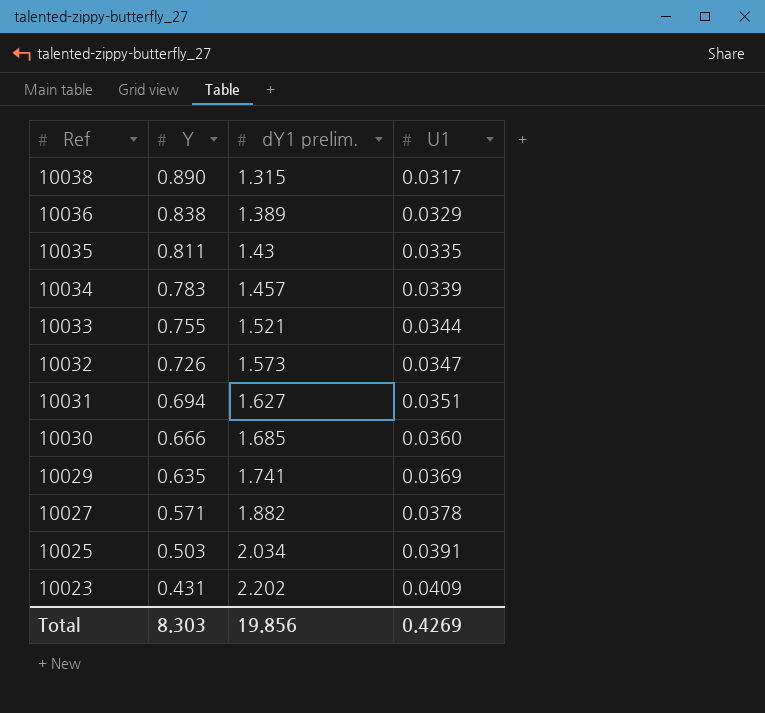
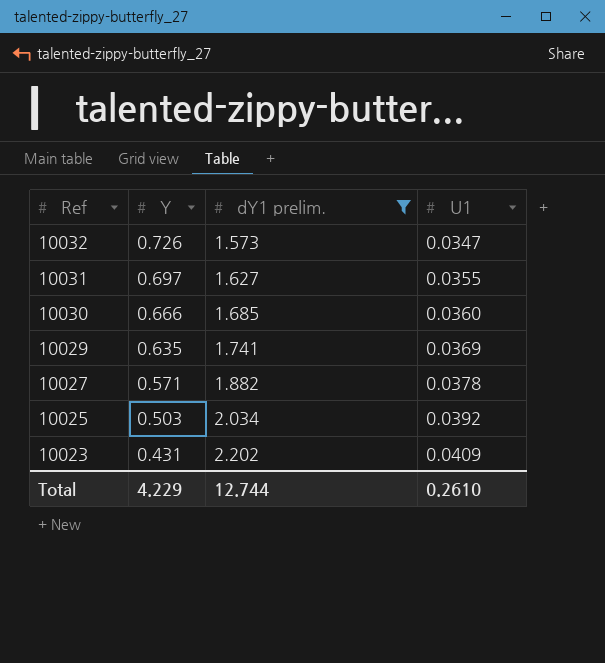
filter: none -> dY1 prelim. >= 1.573
10031 | Y: 0.694 -> 0.697
10031 | U1: 0.0351 -> 0.0355
10025 | U1: 0.0391 -> 0.0392
Total | Y: 8.303 -> 4.229
Total | dY1 prelim.: 19.856 -> 12.744
Total | U1: 0.4269 -> 0.2610

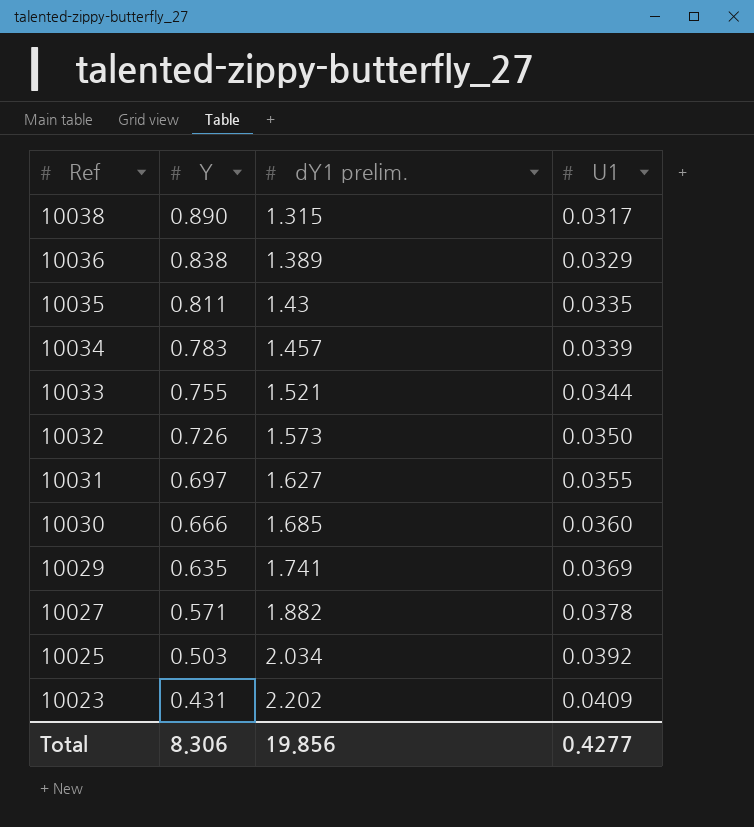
filter: dY1 prelim. >= 1.573 -> none
10032 | U1: 0.0347 -> 0.0350
Total | Y: 4.229 -> 8.306
Total | dY1 prelim.: 12.744 -> 19.856
Total | U1: 0.2610 -> 0.4277

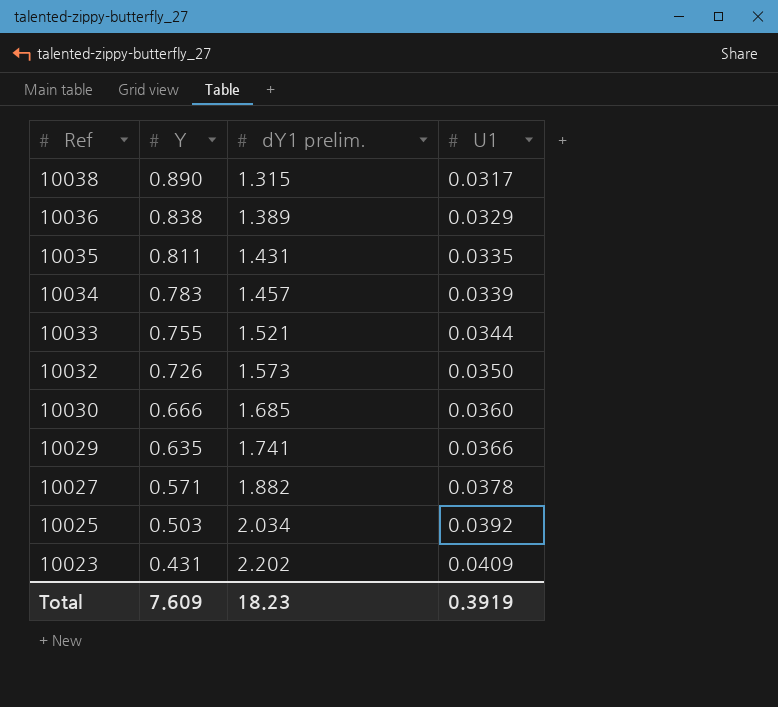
row 10031: 0.697 | 1.627 | 0.0355 -> none
10035 | dY1 prelim.: 1.43 -> 1.431
10029 | U1: 0.0369 -> 0.0366
Total | Y: 8.306 -> 7.609
Total | dY1 prelim.: 19.856 -> 18.23
Total | U1: 0.4277 -> 0.3919

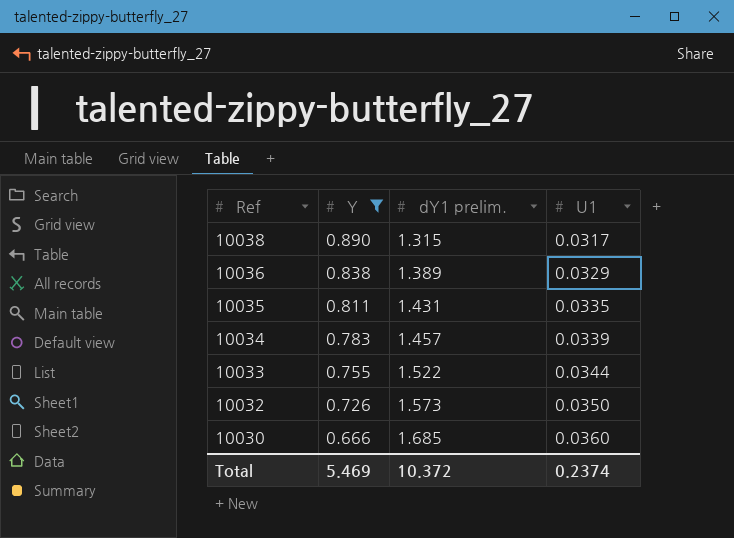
filter: none -> Y >= 0.666
10033 | dY1 prelim.: 1.521 -> 1.522
Total | Y: 7.609 -> 5.469
Total | dY1 prelim.: 18.23 -> 10.372
Total | U1: 0.3919 -> 0.2374

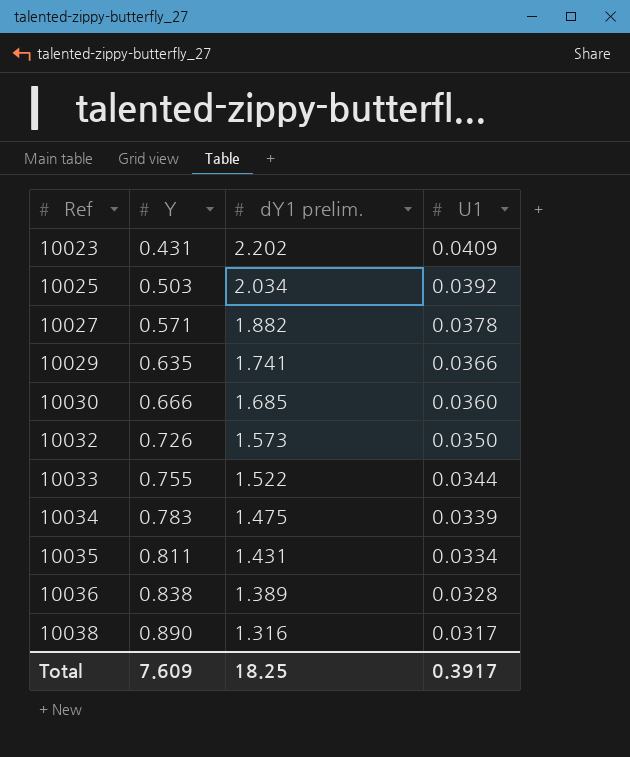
filter: Y >= 0.666 -> none
row order: Ref descending -> Ref ascending
10034 | dY1 prelim.: 1.457 -> 1.475
10035 | U1: 0.0335 -> 0.0334
10036 | U1: 0.0329 -> 0.0328
10038 | dY1 prelim.: 1.315 -> 1.316
Total | Y: 5.469 -> 7.609
Total | dY1 prelim.: 10.372 -> 18.25
Total | U1: 0.2374 -> 0.3917

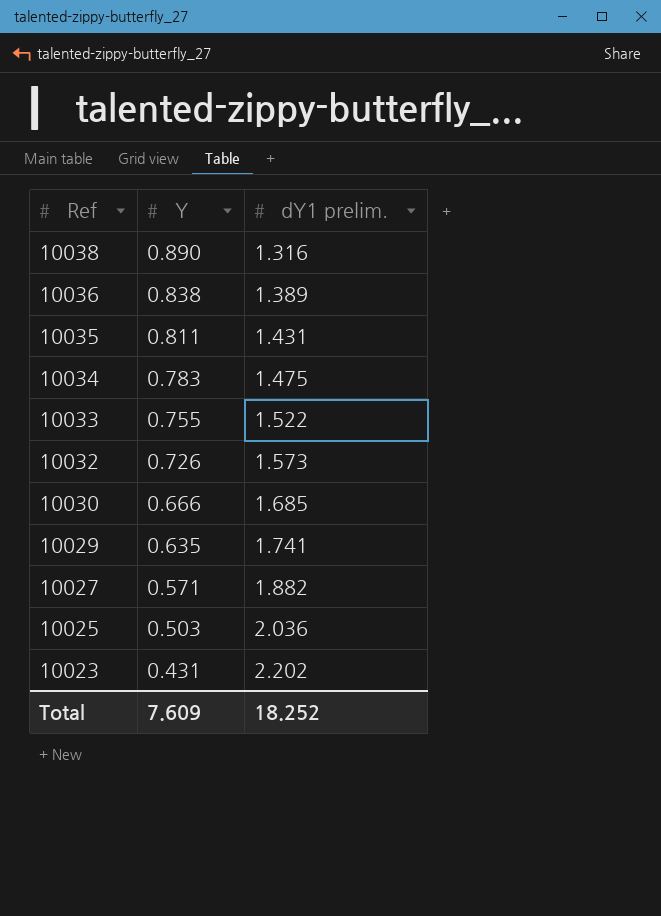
row order: Ref ascending -> Ref descending
column U1 | position: 4 -> none
10025 | dY1 prelim.: 2.034 -> 2.036
Total | dY1 prelim.: 18.25 -> 18.252

